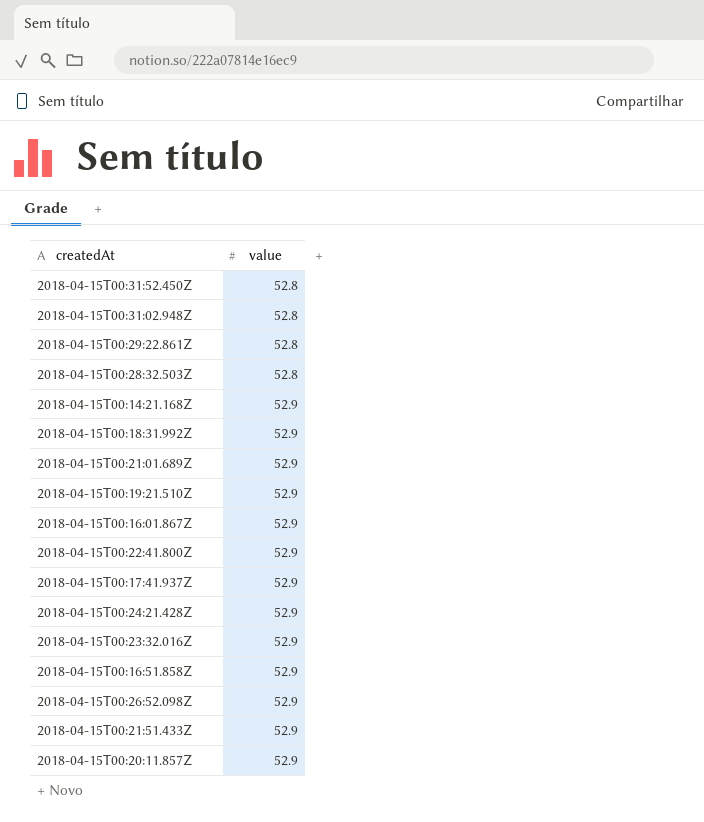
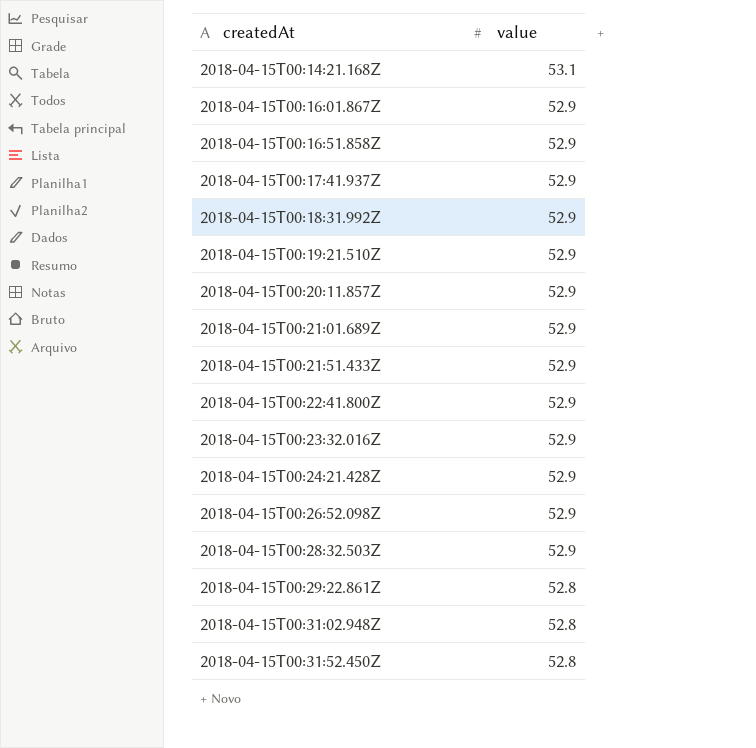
row order: value ascending -> createdAt ascending
2018-04-15T00:14:21.168Z | value: 52.9 -> 53.1
2018-04-15T00:28:32.503Z | value: 52.8 -> 52.9

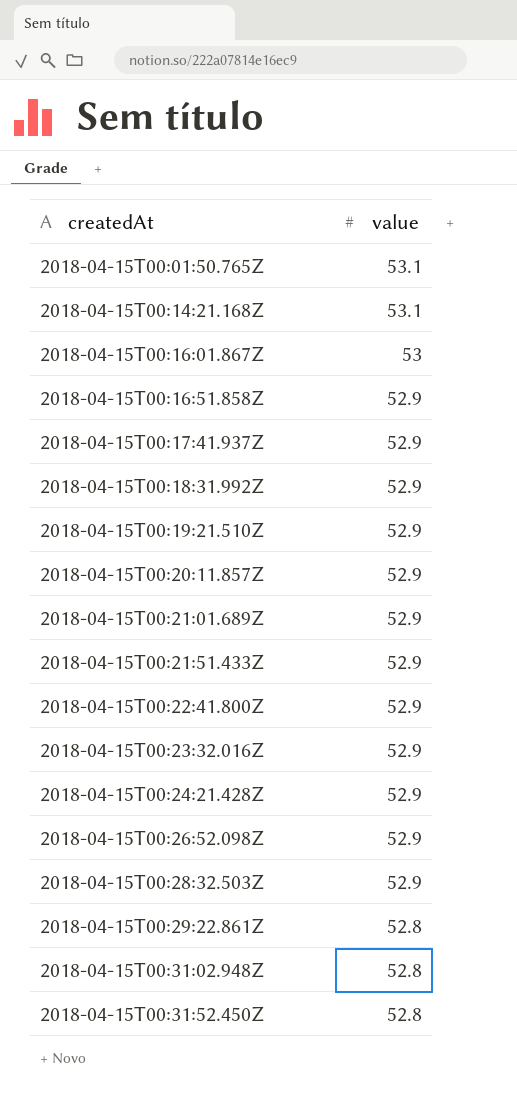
row 2018-04-15T00:01:50.765Z: none -> 53.1
2018-04-15T00:16:01.867Z | value: 52.9 -> 53

